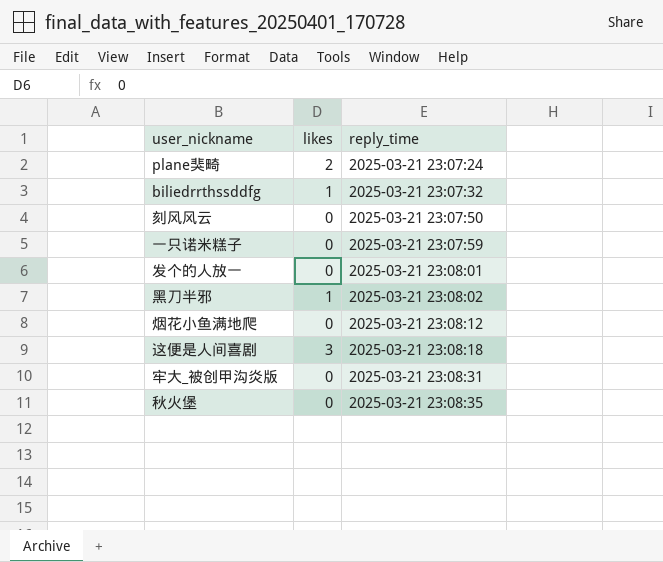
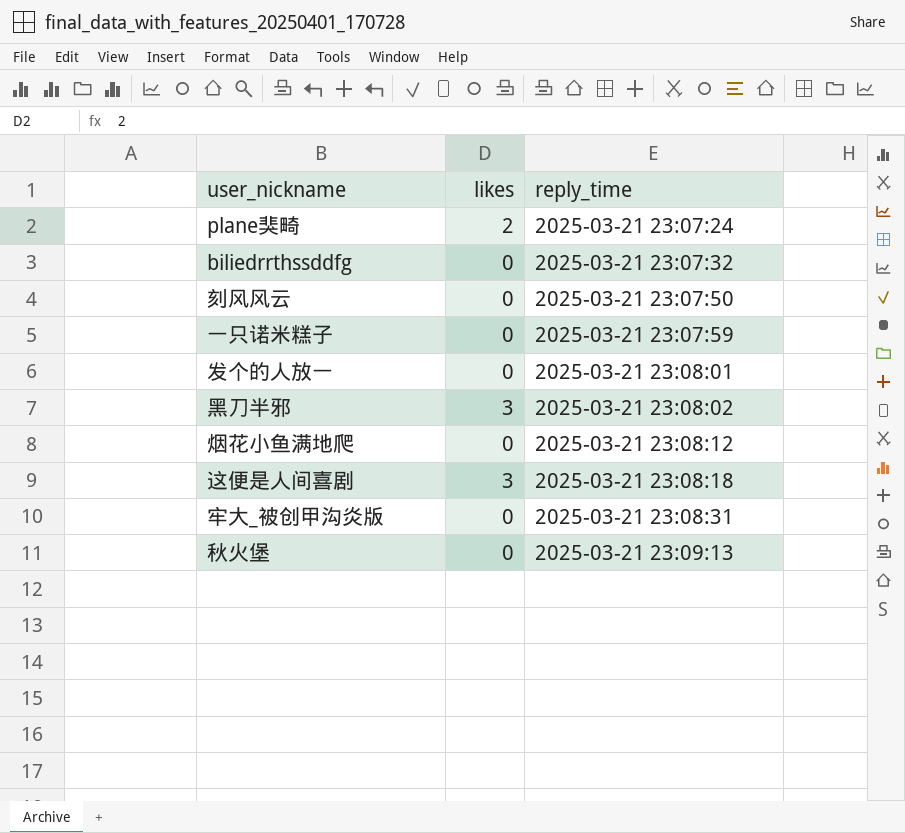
biliedrrthssddfg | likes: 1 -> 0
黑刀半邪 | likes: 1 -> 3
秋火堡 | reply_time: 2025-03-21 23:08:35 -> 2025-03-21 23:09:13

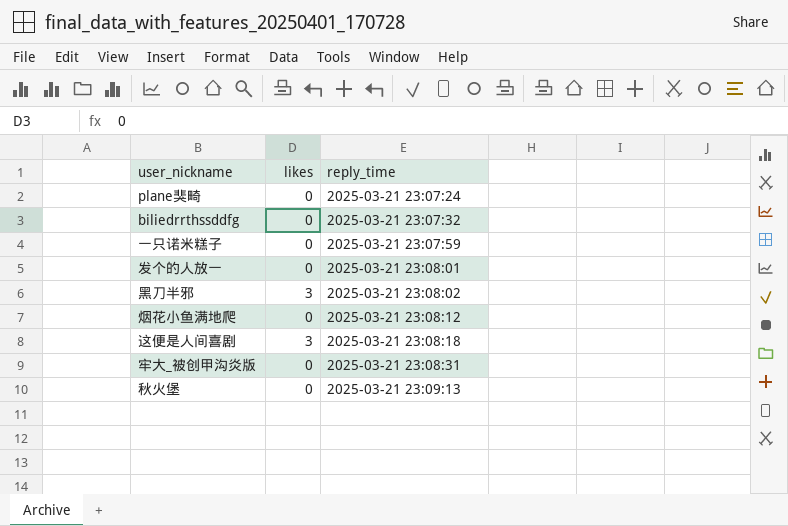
row 刻风风云: 0 | 2025-03-21 23:07:50 -> none
plane猆畸 | likes: 2 -> 0

